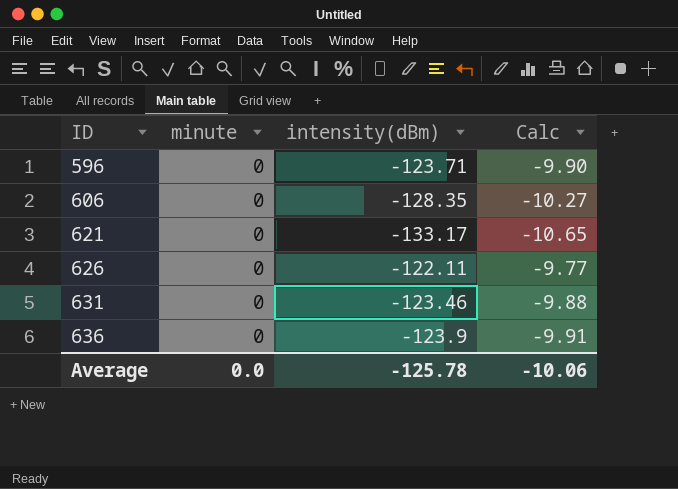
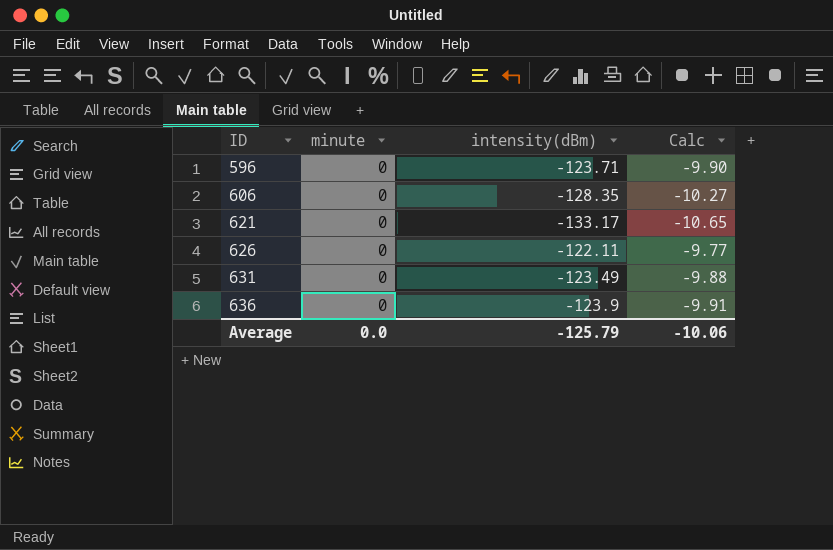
631 | intensity(dBm): -123.46 -> -123.49
Average | intensity(dBm): -125.78 -> -125.79

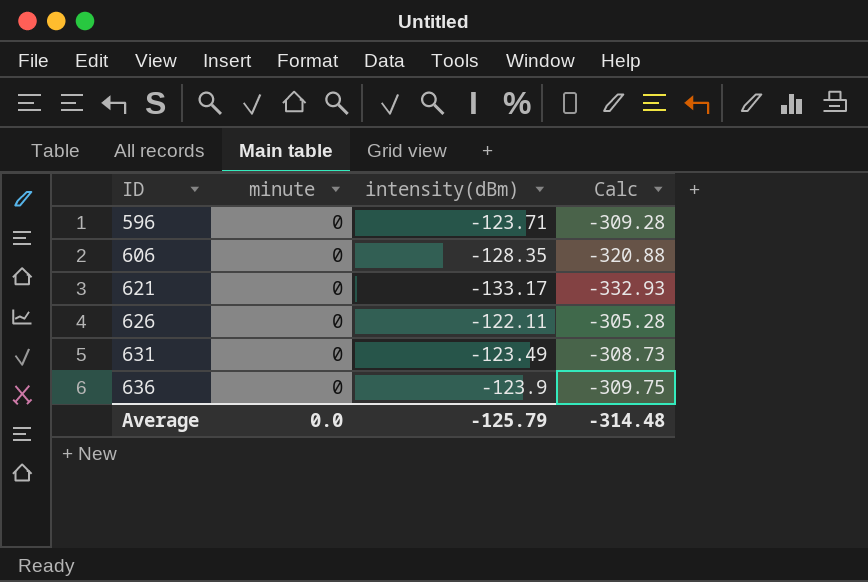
column Calc | formula: [intensity(dBm)] * 0.08 -> [intensity(dBm)] * 2.5
Average | Calc: -10.06 -> -314.48

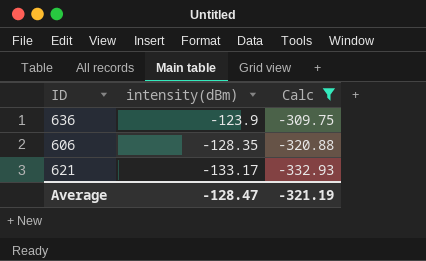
filter: none -> Calc <= -309.75
row order: ID ascending -> intensity(dBm) descending
column minute | position: 2 -> none
Average | intensity(dBm): -125.79 -> -128.47
Average | Calc: -314.48 -> -321.19

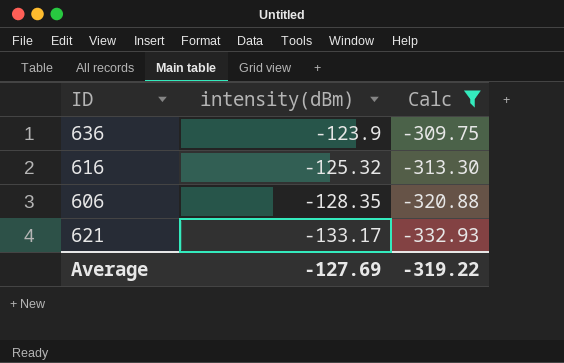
row 616: none -> -125.32 | -313.30
Average | intensity(dBm): -128.47 -> -127.69
Average | Calc: -321.19 -> -319.22

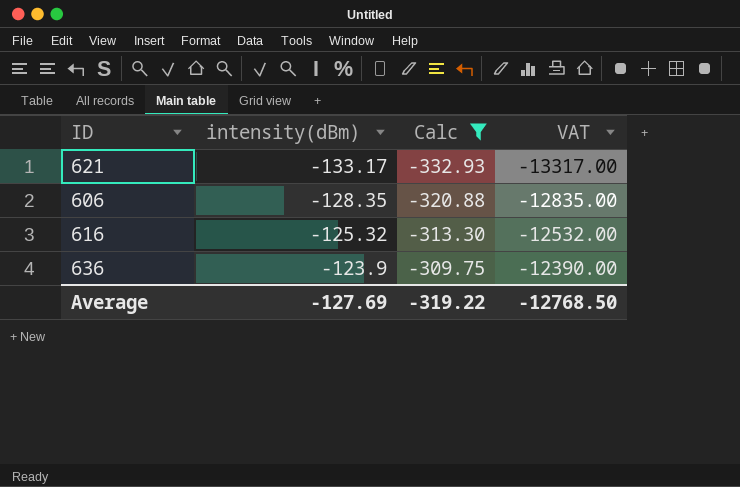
row order: intensity(dBm) descending -> intensity(dBm) ascending
column VAT | formula: none -> [intensity(dBm)] * 100

